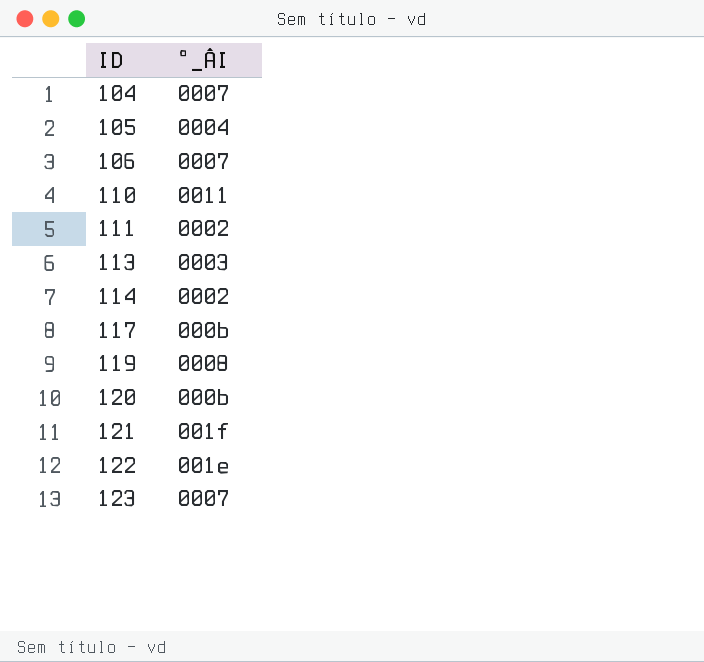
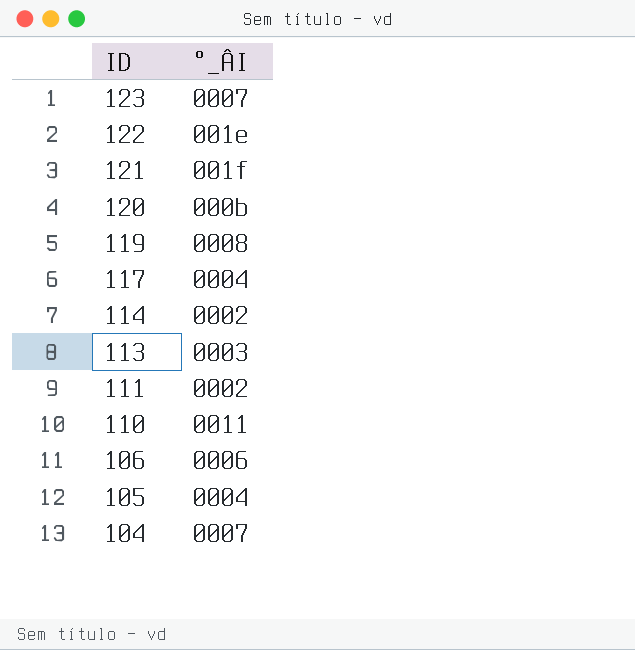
row order: ID ascending -> ID descending
117 | °_ÂI: 000b -> 0004
106 | °_ÂI: 0007 -> 0006

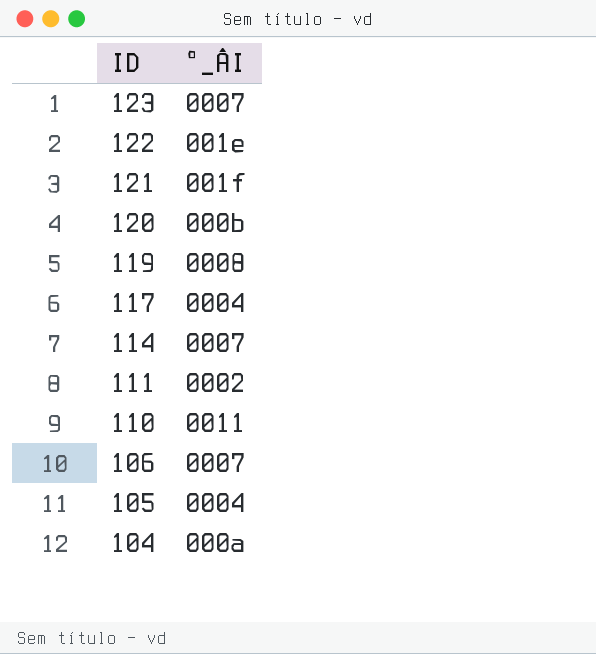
row 113: 0003 -> none
114 | °_ÂI: 0002 -> 0007
106 | °_ÂI: 0006 -> 0007
104 | °_ÂI: 0007 -> 000a

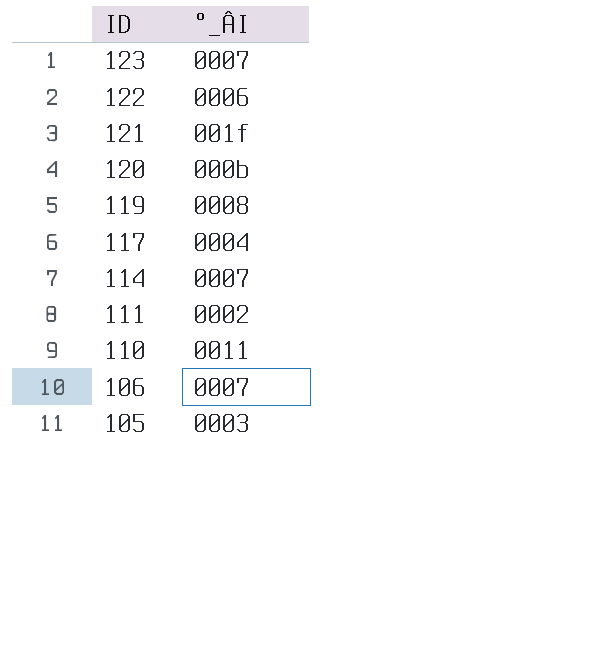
row 104: 000a -> none
122 | °_ÂI: 001e -> 0006
105 | °_ÂI: 0004 -> 0003

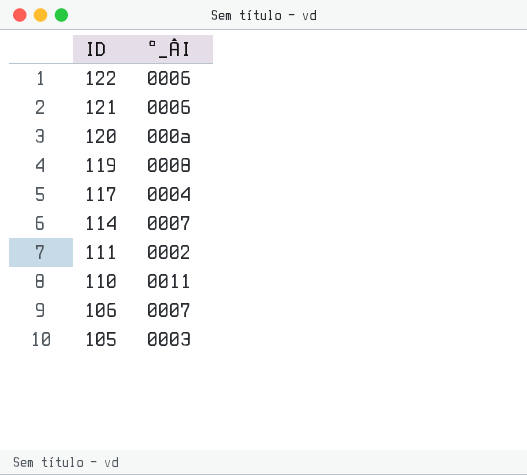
row 123: 0007 -> none
121 | °_ÂI: 001f -> 0006
120 | °_ÂI: 000b -> 000a

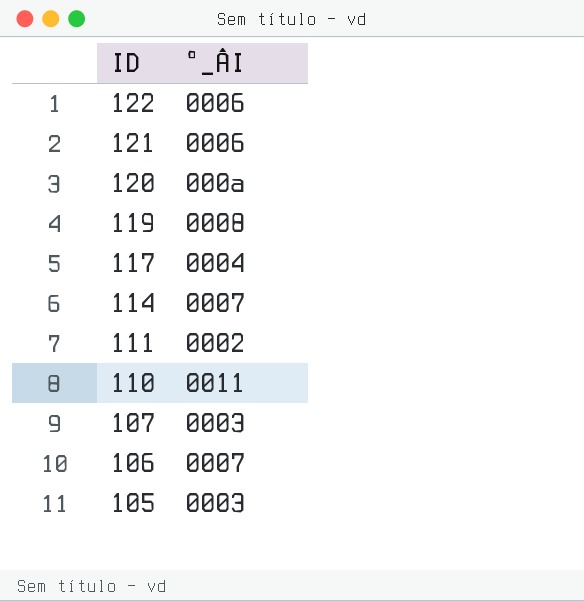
row 107: none -> 0003

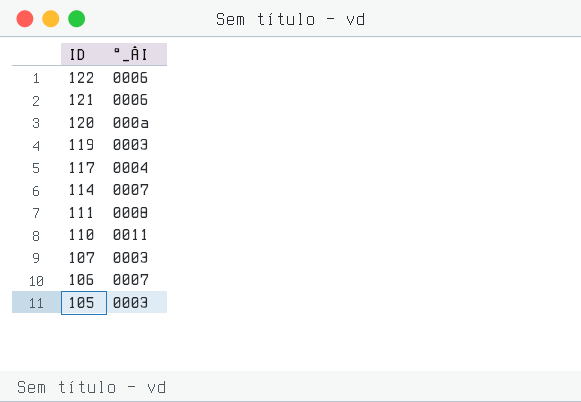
119 | °_ÂI: 0008 -> 0003
111 | °_ÂI: 0002 -> 0008

